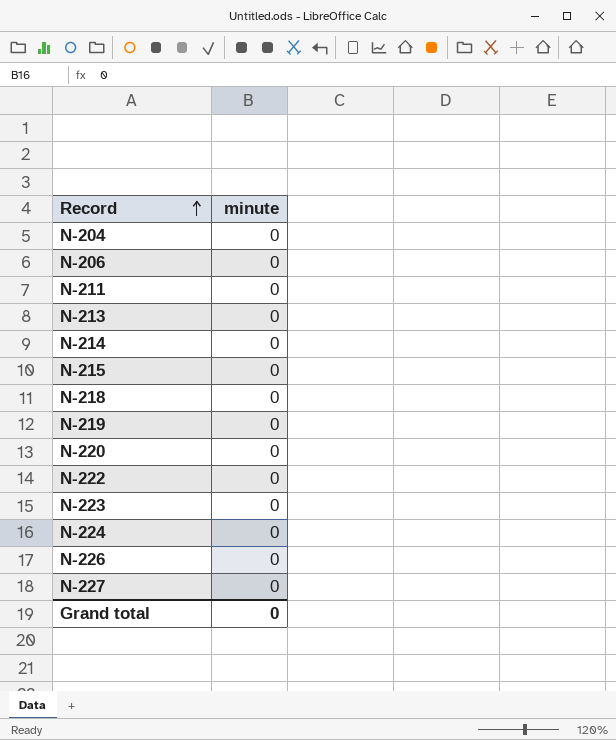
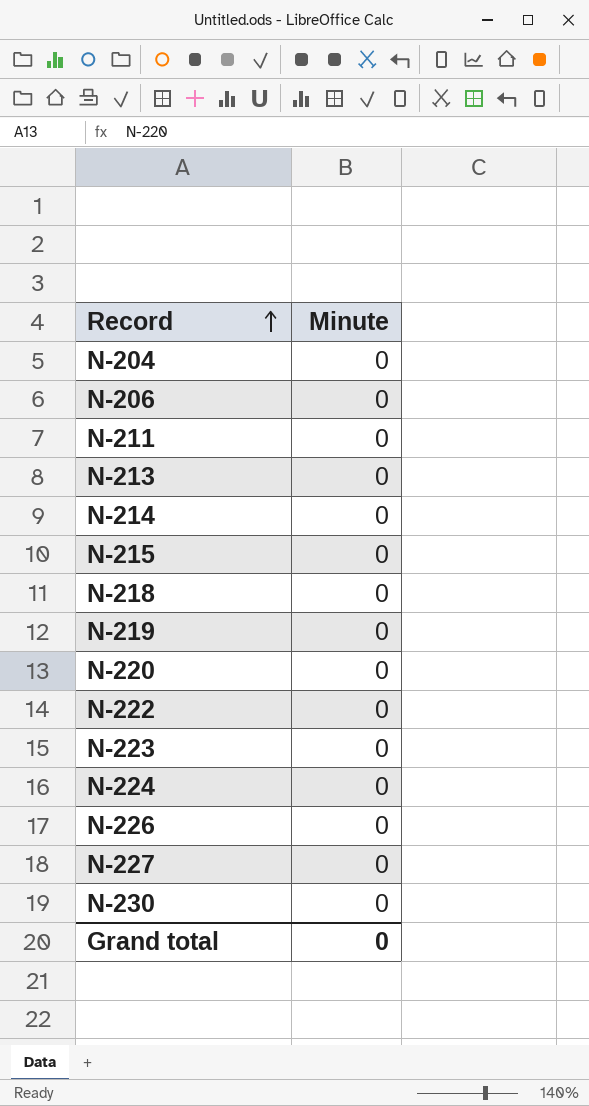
column name: minute -> Minute
row N-230: none -> 0

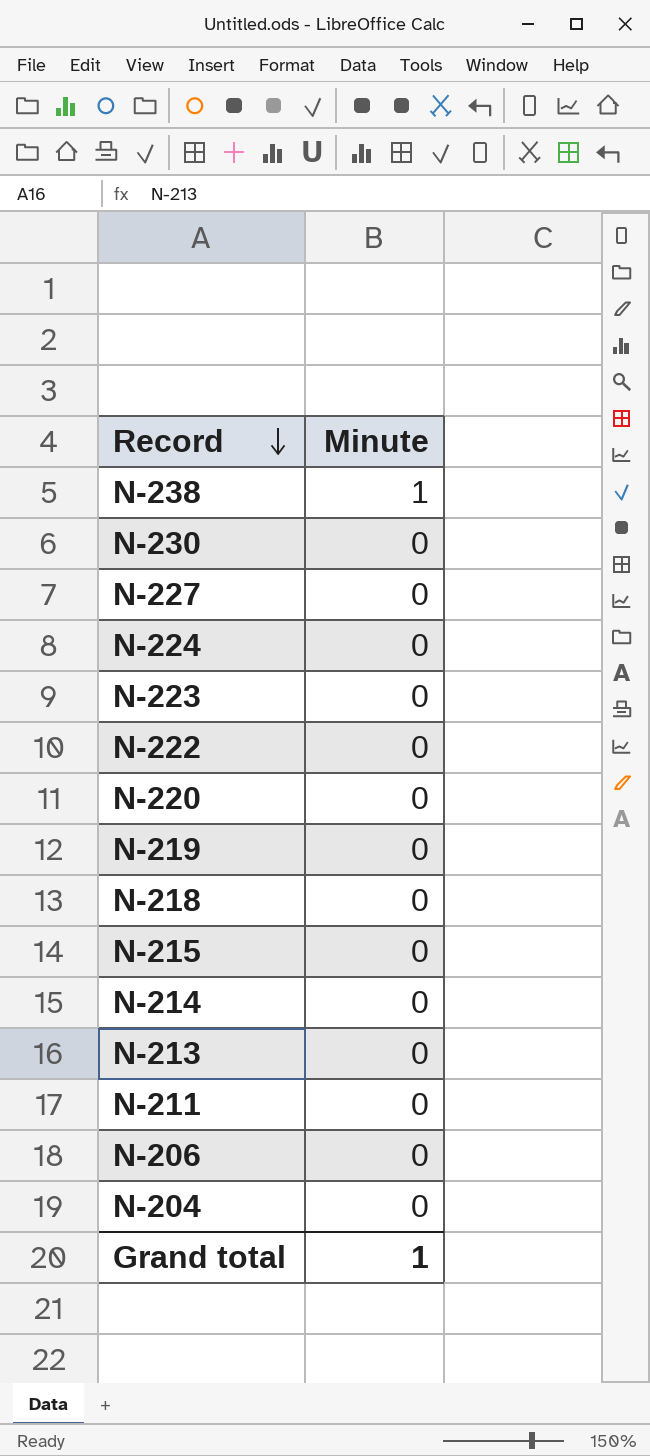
row order: Record ascending -> Record descending
row N-226: 0 -> none
row N-238: none -> 1
Grand total | Minute: 0 -> 1

